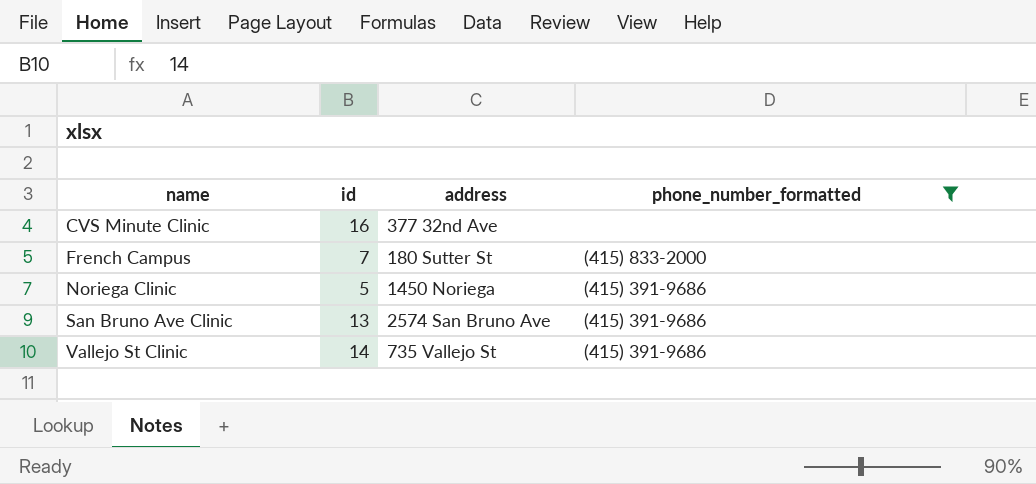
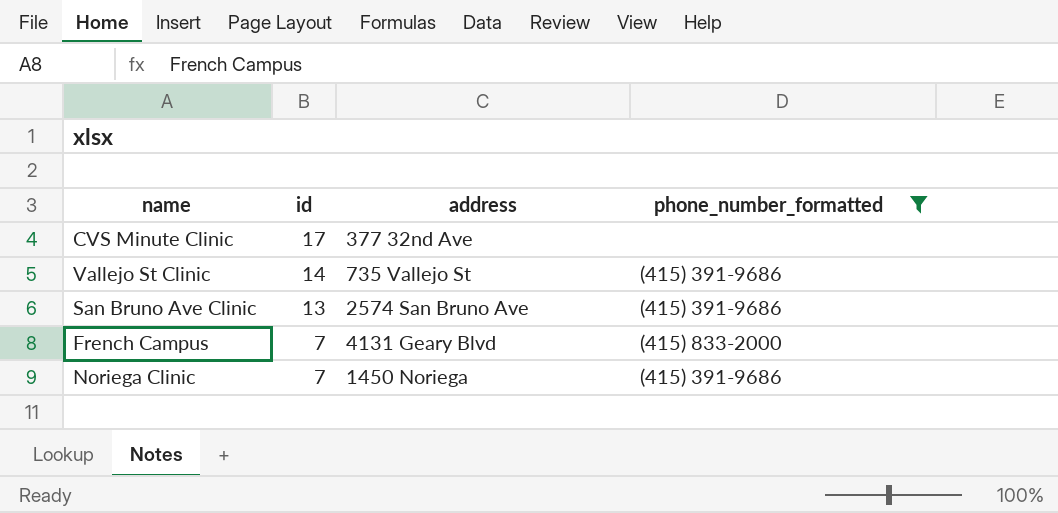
row order: name ascending -> id descending
CVS Minute Clinic | id: 16 -> 17
French Campus | address: 180 Sutter St -> 4131 Geary Blvd
Noriega Clinic | id: 5 -> 7

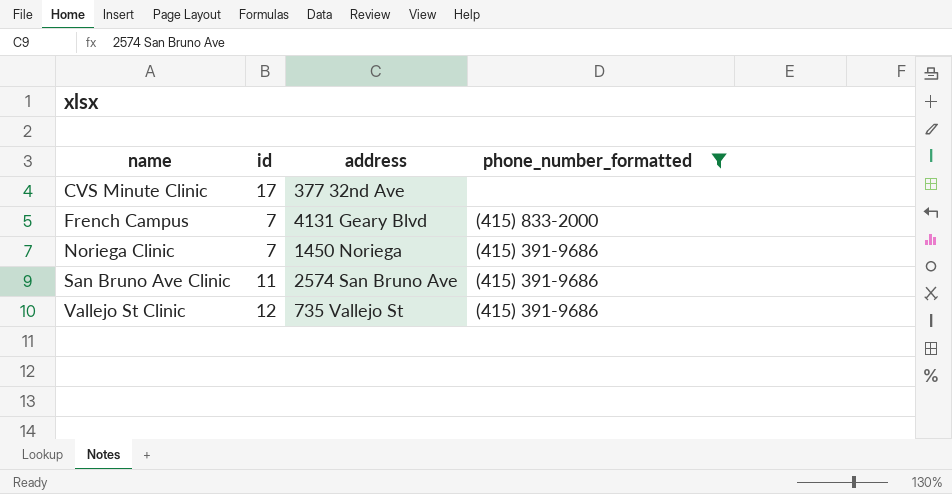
row order: id descending -> name ascending
San Bruno Ave Clinic | id: 13 -> 11
Vallejo St Clinic | id: 14 -> 12

